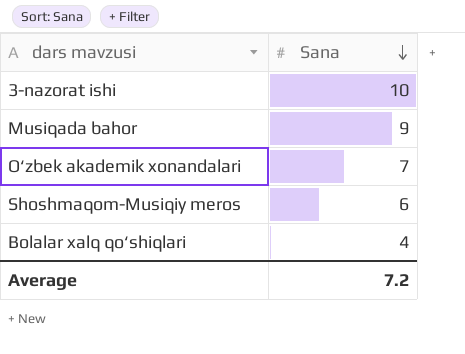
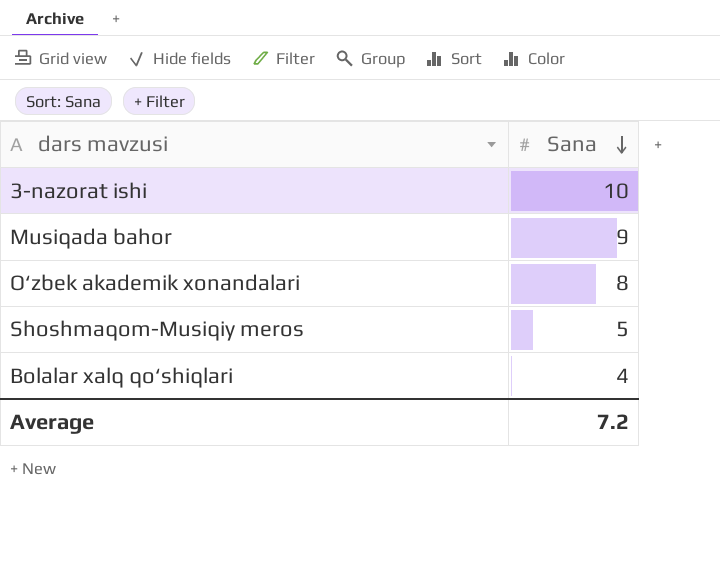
O‘zbek akademik xonandalari | Sana: 7 -> 8
Shoshmaqom-Musiqiy meros | Sana: 6 -> 5

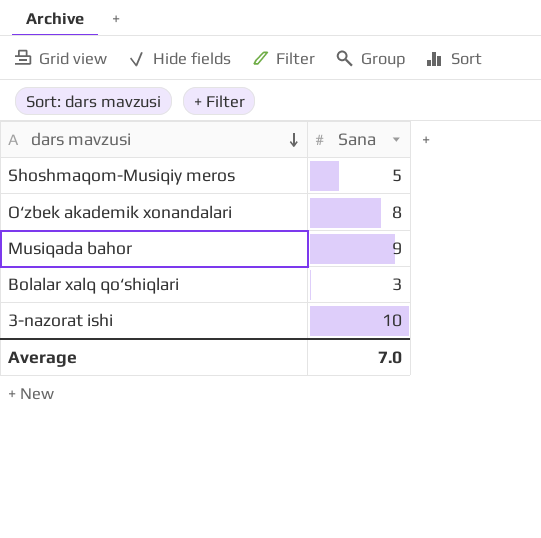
row order: Sana descending -> dars mavzusi descending
Bolalar xalq qo‘shiqlari | Sana: 4 -> 3
Average | Sana: 7.2 -> 7.0

